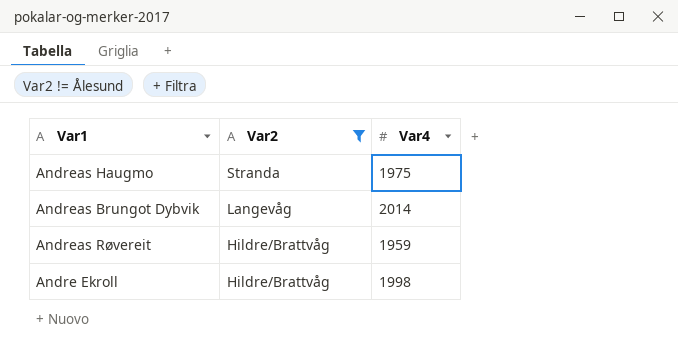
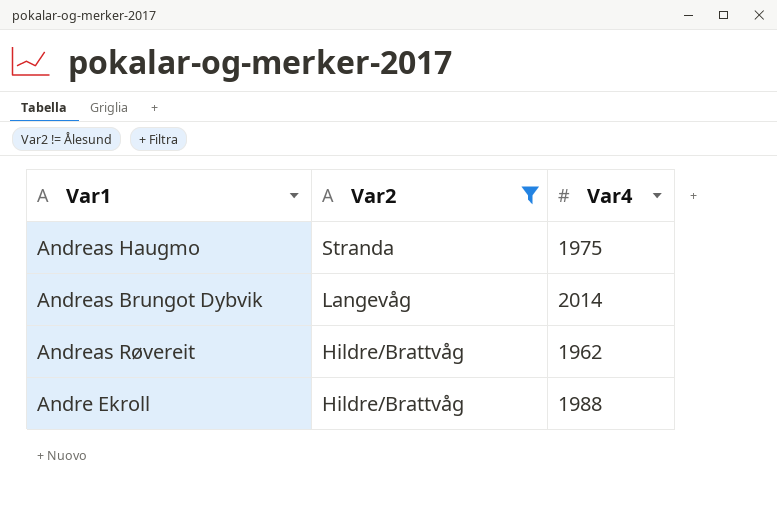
Andreas Røvereit | Var4: 1959 -> 1962
Andre Ekroll | Var4: 1998 -> 1988

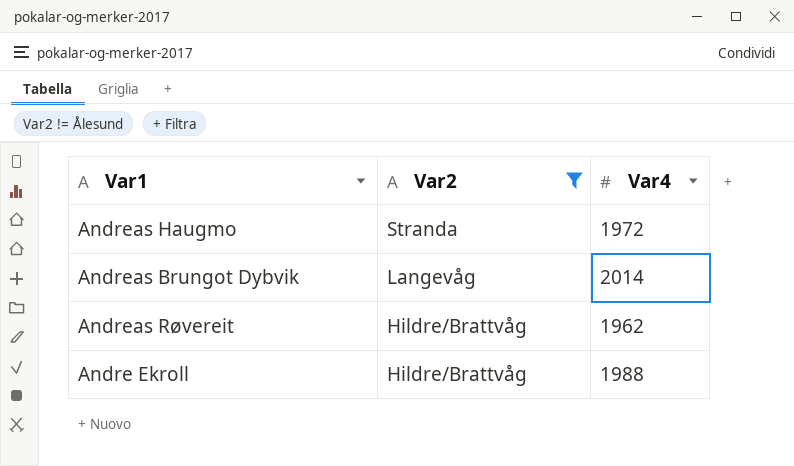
Andreas Haugmo | Var4: 1975 -> 1972

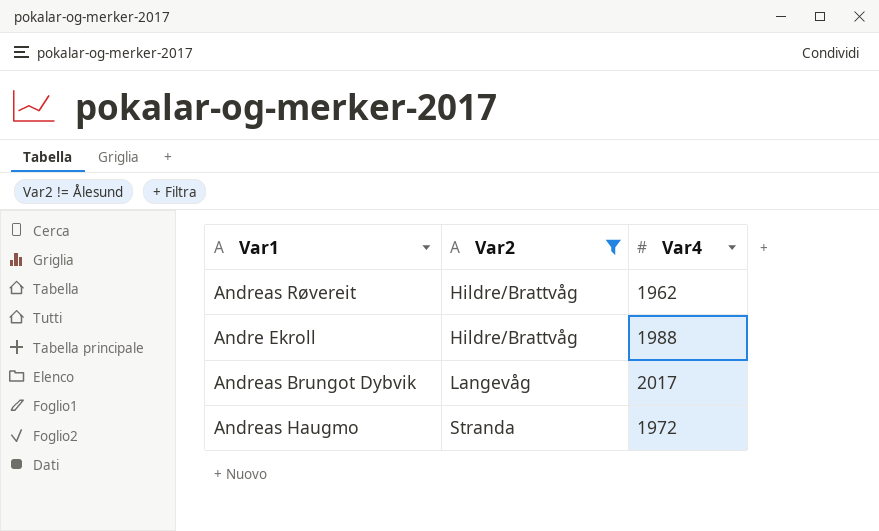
row order: Var2 descending -> Var2 ascending
Andreas Brungot Dybvik | Var4: 2014 -> 2017

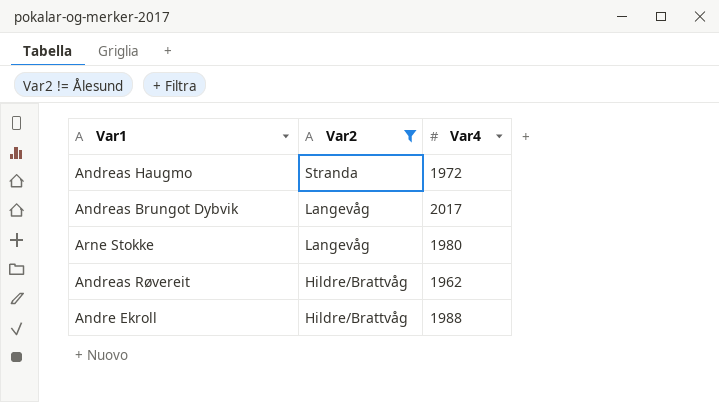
row order: Var2 ascending -> Var2 descending
row Arne Stokke: none -> Langevåg | 1980

